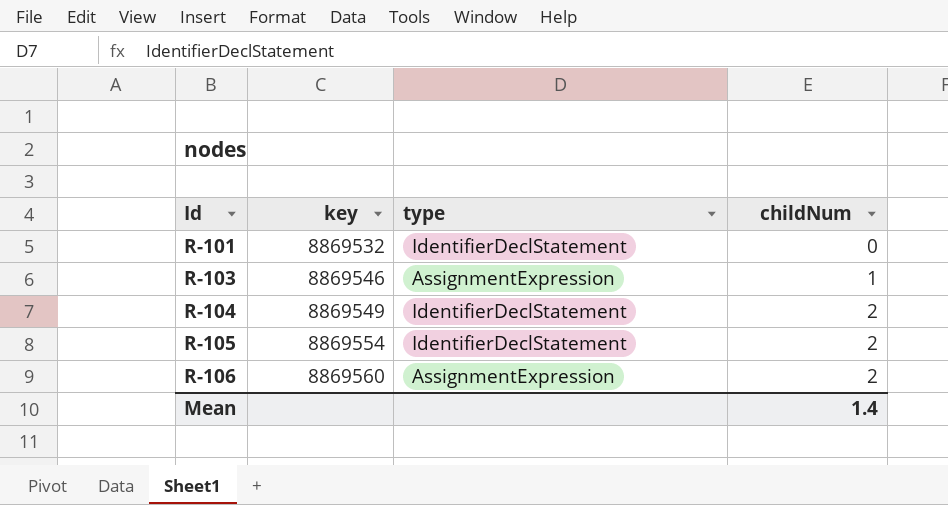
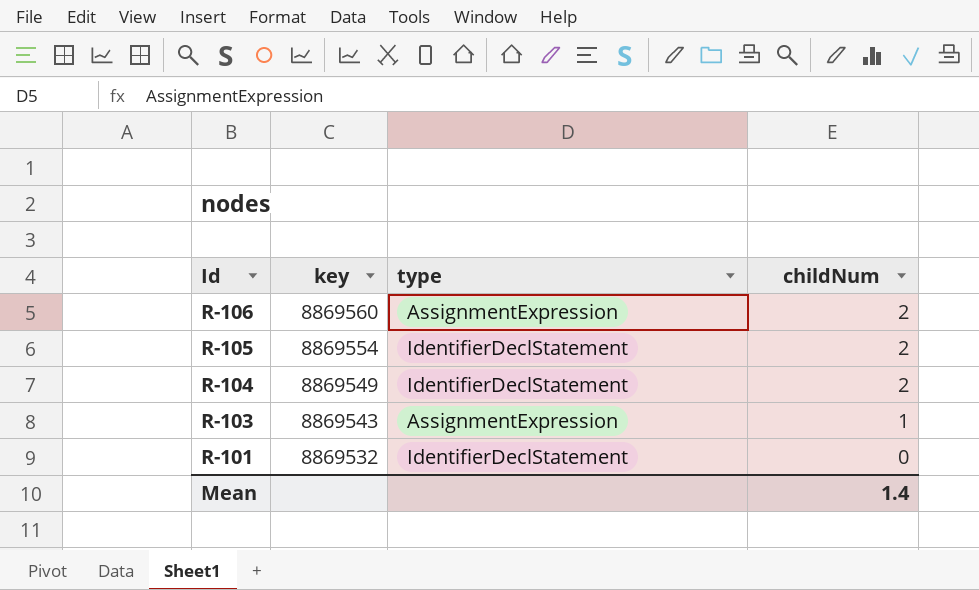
row order: Id ascending -> Id descending
R-103 | key: 8869546 -> 8869543

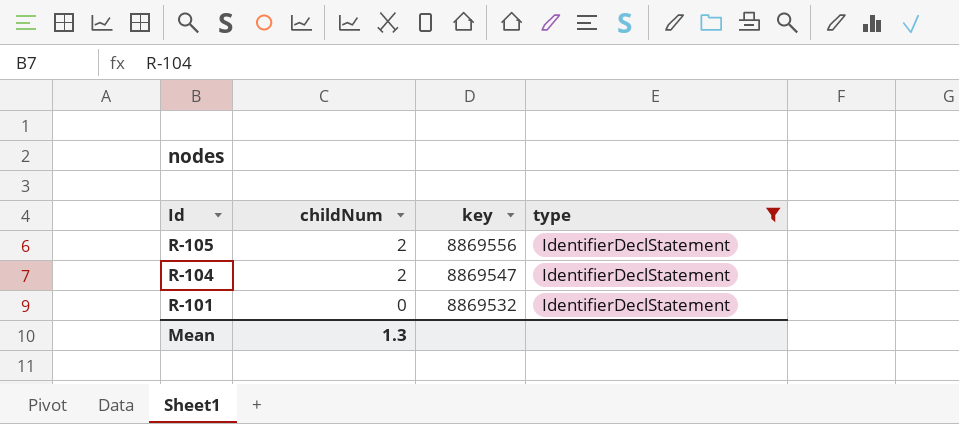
filter: none -> type = IdentifierDeclStatement
column childNum | position: 4 -> 2
R-105 | key: 8869554 -> 8869556
R-104 | key: 8869549 -> 8869547
Mean | childNum: 1.4 -> 1.3

